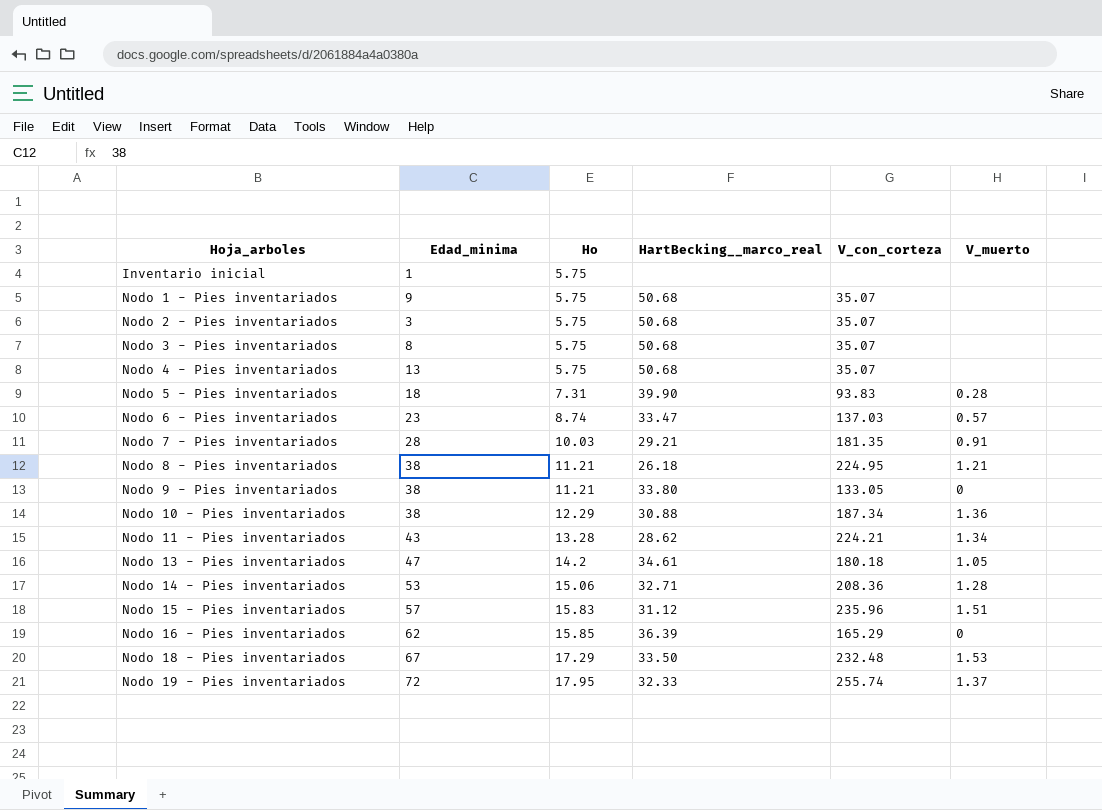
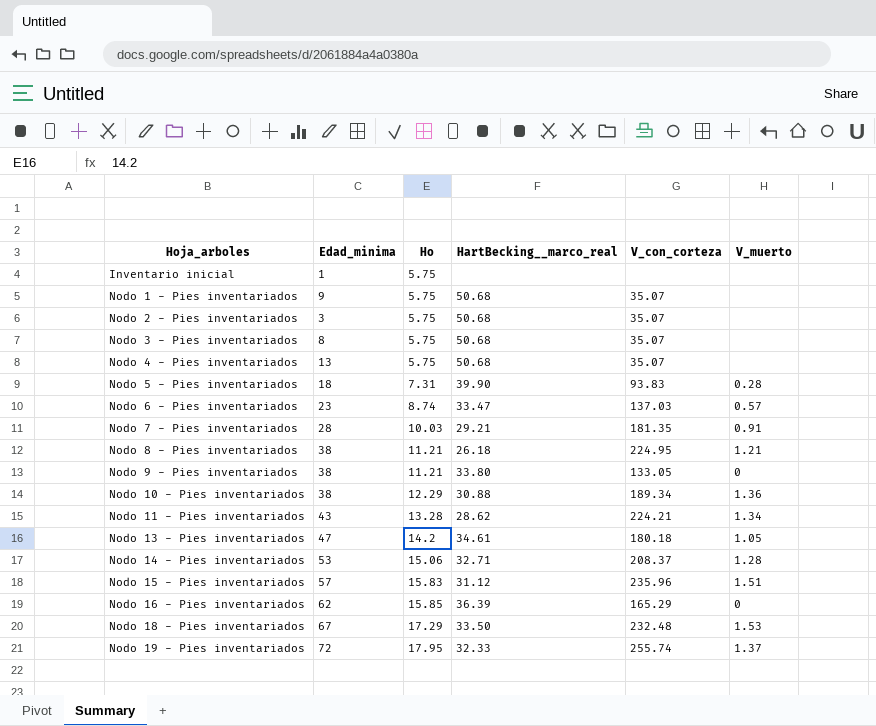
Nodo 10 - Pies inventariados | V_con_corteza: 187.34 -> 189.34
Nodo 14 - Pies inventariados | V_con_corteza: 208.36 -> 208.37

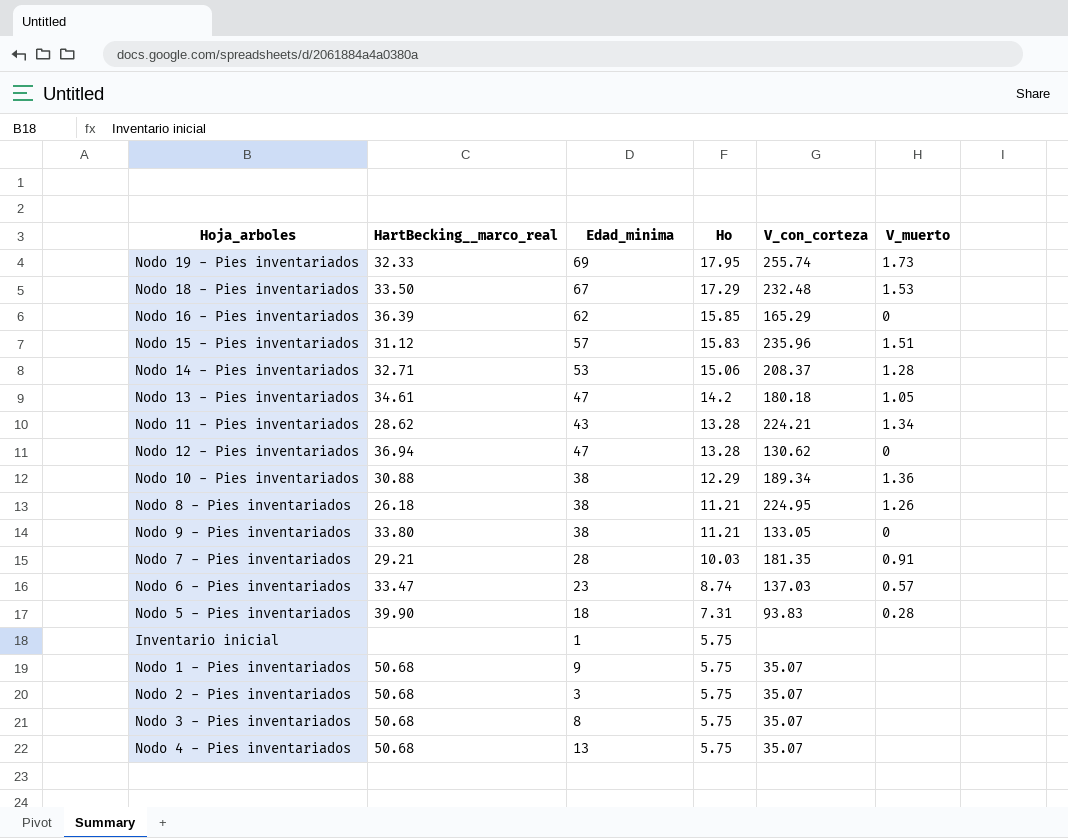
row order: Hoja_arboles ascending -> Ho descending
column HartBecking__marco_real | position: 4 -> 2
Nodo 19 - Pies inventariados | Edad_minima: 72 -> 69
Nodo 19 - Pies inventariados | V_muerto: 1.37 -> 1.73
row Nodo 12 - Pies inventariados: none -> 36.94 | 47 | 13.28 | 130.62 | 0
Nodo 8 - Pies inventariados | V_muerto: 1.21 -> 1.26

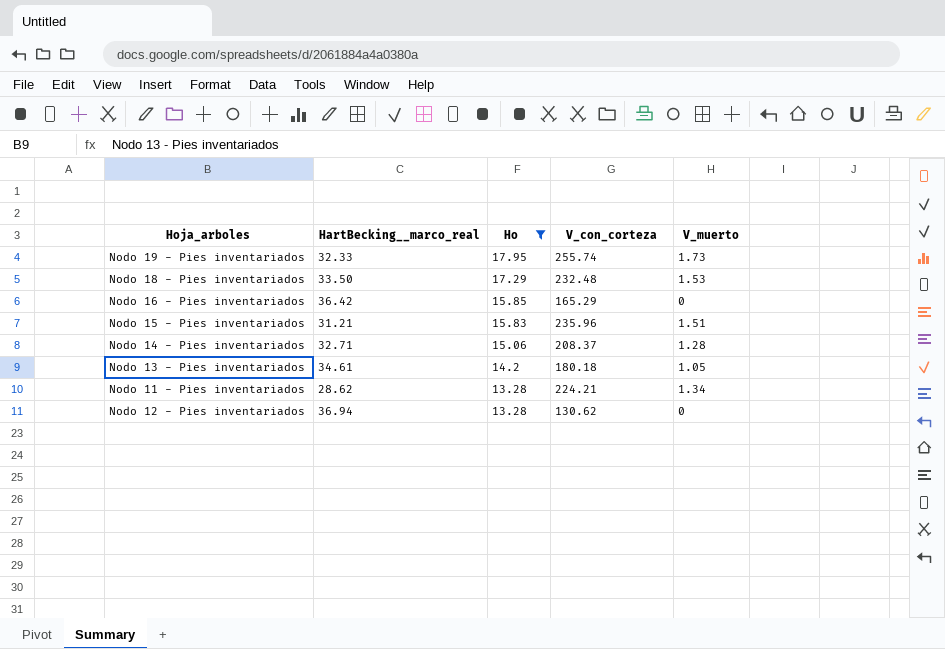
filter: none -> Ho >= 13.28
column Edad_minima | position: 3 -> none
Nodo 16 - Pies inventariados | HartBecking__marco_real: 36.39 -> 36.42
Nodo 15 - Pies inventariados | HartBecking__marco_real: 31.12 -> 31.21

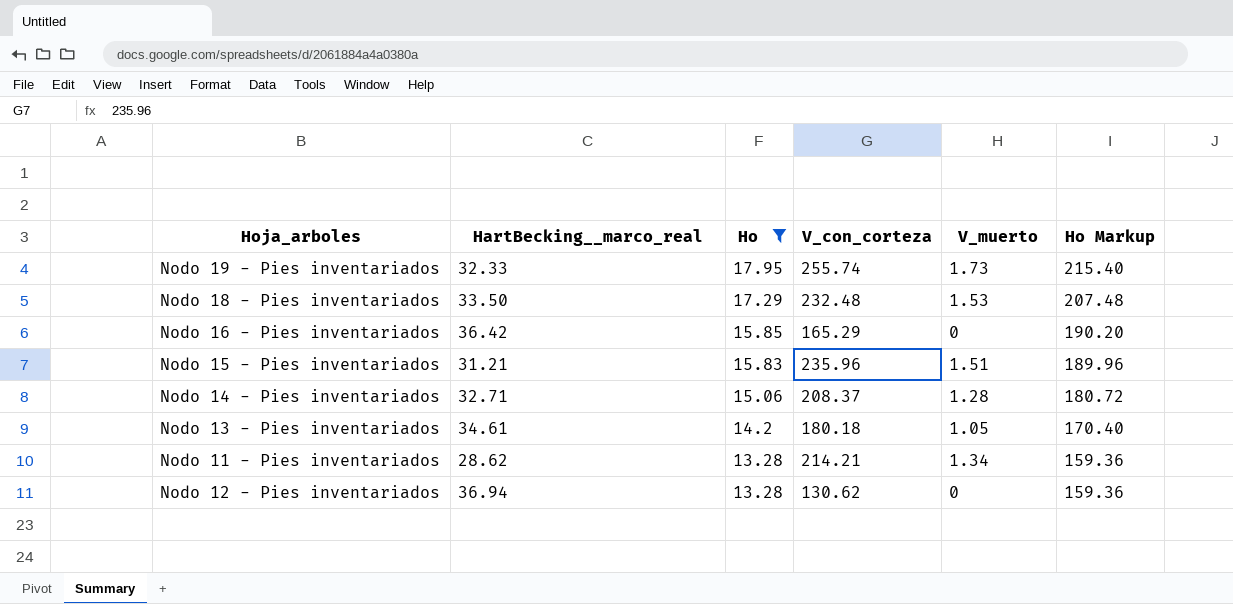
column Ho Markup | formula: none -> [Ho] * 12
Nodo 11 - Pies inventariados | V_con_corteza: 224.21 -> 214.21

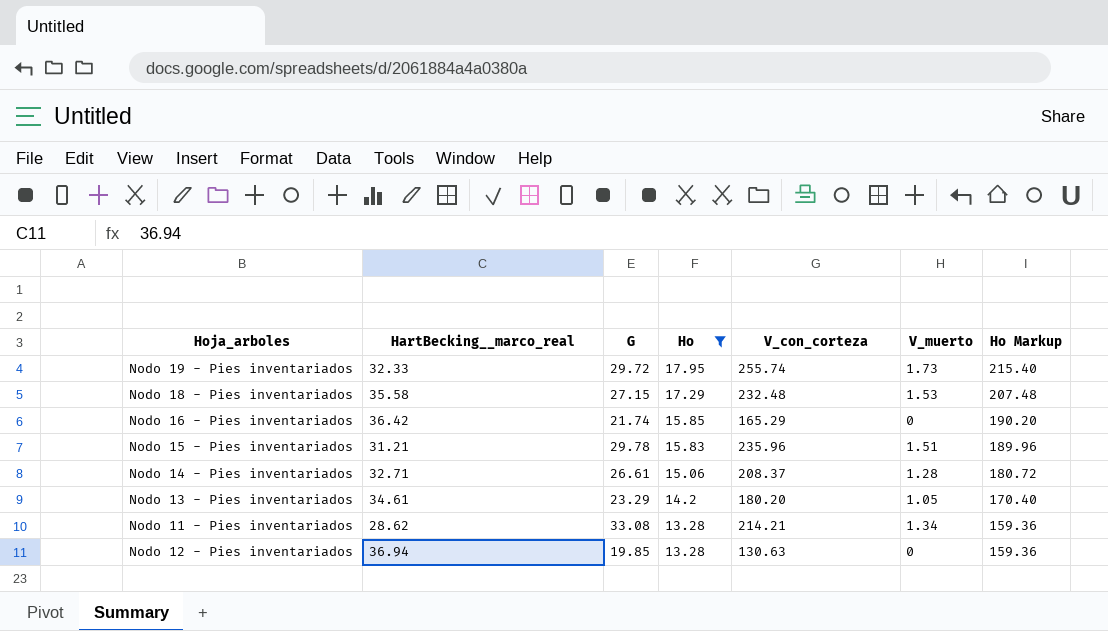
column G | position: none -> 3
Nodo 18 - Pies inventariados | HartBecking__marco_real: 33.50 -> 35.58
Nodo 13 - Pies inventariados | V_con_corteza: 180.18 -> 180.20
Nodo 12 - Pies inventariados | V_con_corteza: 130.62 -> 130.63

